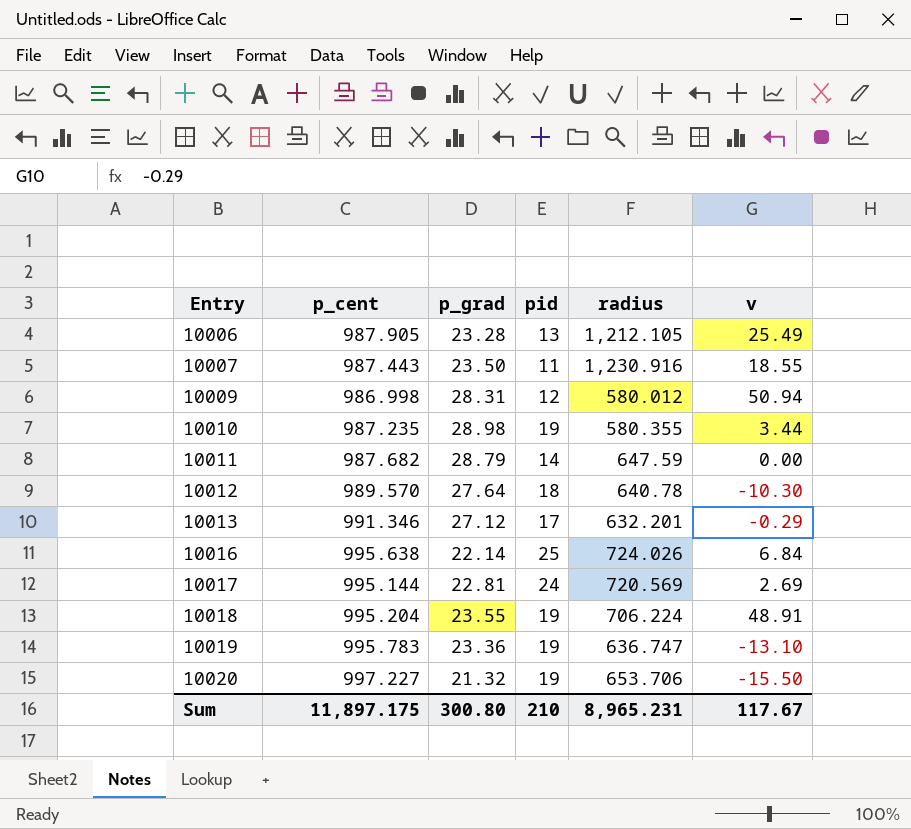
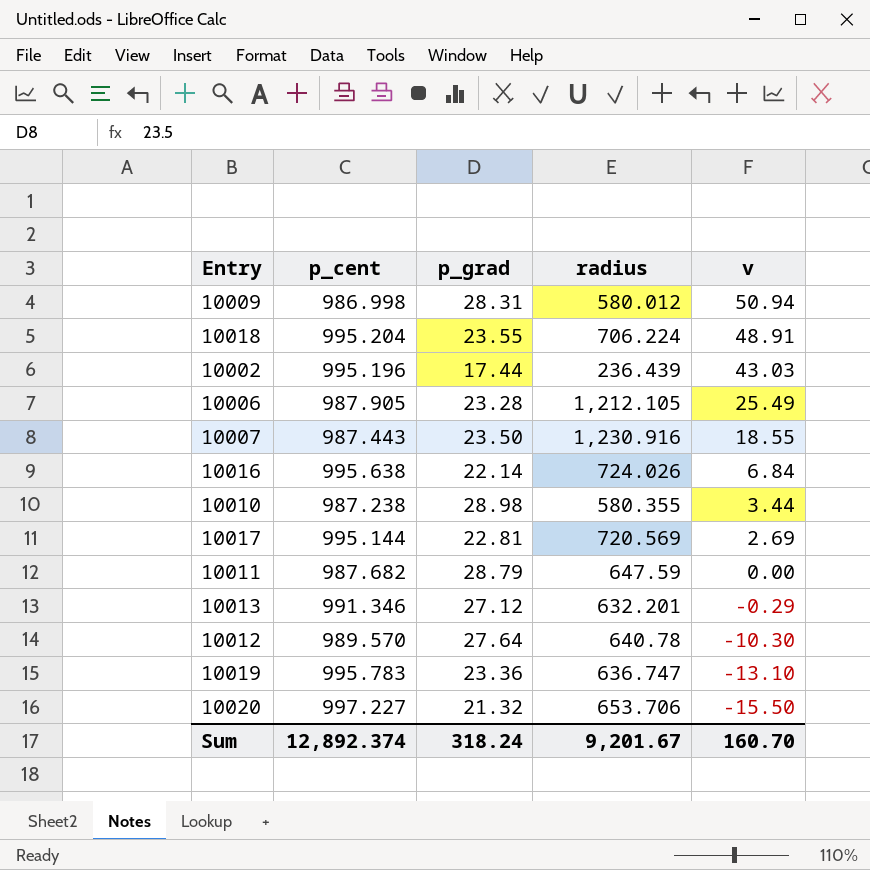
row order: Entry ascending -> v descending
column pid | position: 4 -> none
row 10002: none -> 995.196 | 17.44 | 236.439 | 43.03
10010 | p_cent: 987.235 -> 987.238
Sum | p_cent: 11,897.175 -> 12,892.374
Sum | p_grad: 300.80 -> 318.24
Sum | radius: 8,965.231 -> 9,201.67
Sum | v: 117.67 -> 160.70

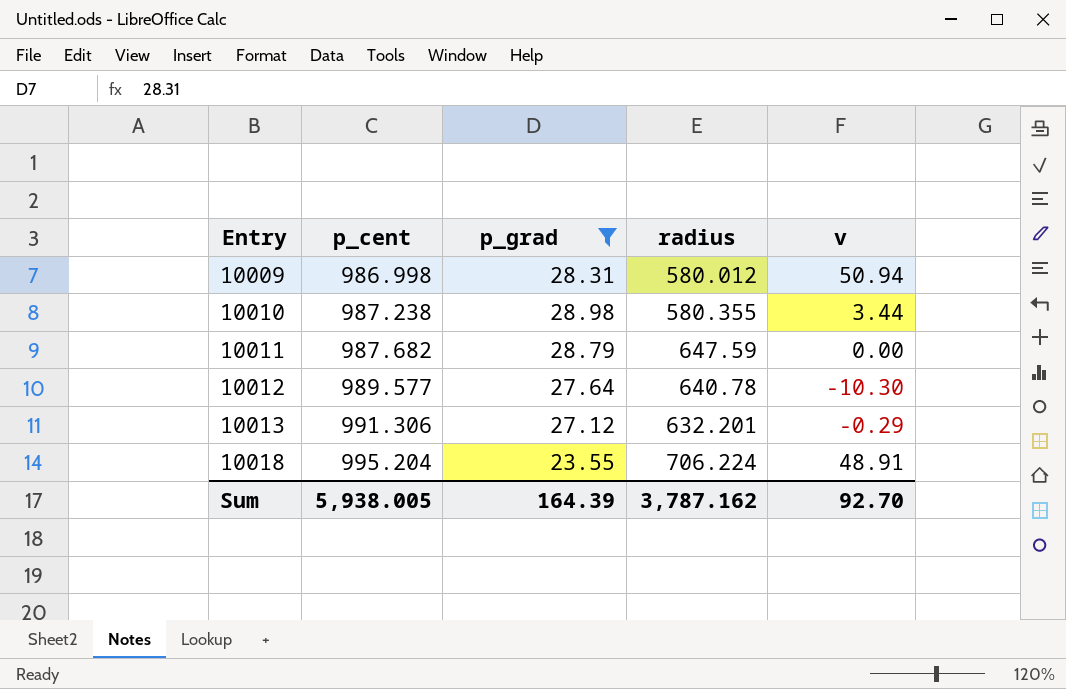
filter: none -> p_grad >= 23.55
row order: v descending -> Entry ascending
10012 | p_cent: 989.570 -> 989.577
10013 | p_cent: 991.346 -> 991.306
Sum | p_cent: 12,892.374 -> 5,938.005
Sum | p_grad: 318.24 -> 164.39
Sum | radius: 9,201.67 -> 3,787.162
Sum | v: 160.70 -> 92.70

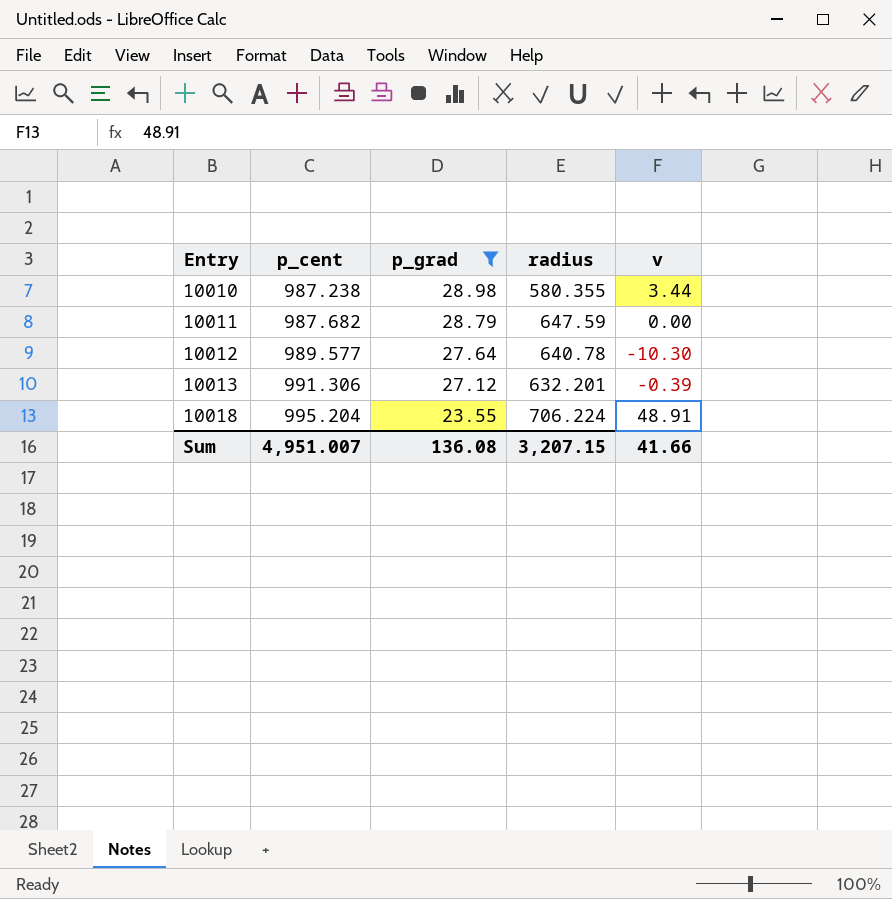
row 10009: 986.998 | 28.31 | 580.012 | 50.94 -> none
10013 | v: -0.29 -> -0.39
Sum | p_cent: 5,938.005 -> 4,951.007
Sum | p_grad: 164.39 -> 136.08
Sum | radius: 3,787.162 -> 3,207.15
Sum | v: 92.70 -> 41.66

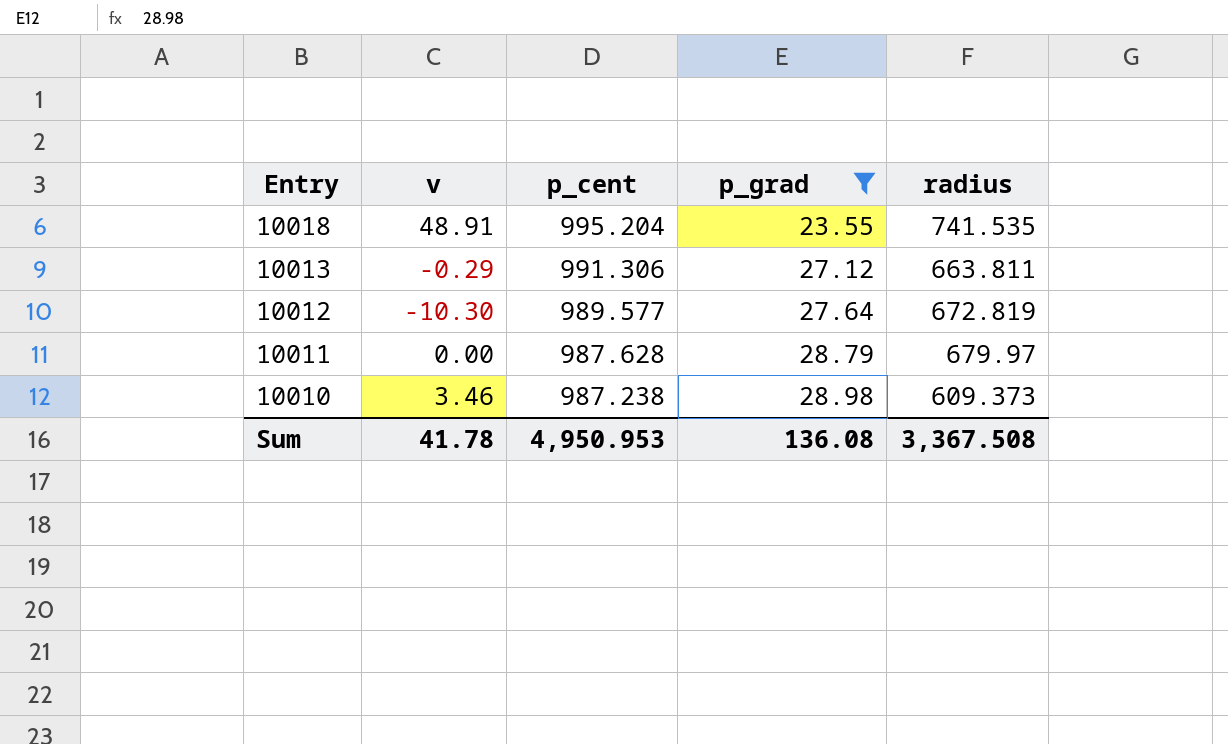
row order: Entry ascending -> Entry descending
column v | position: 5 -> 2
10018 | radius: 706.224 -> 741.535
10013 | v: -0.39 -> -0.29
10013 | radius: 632.201 -> 663.811
10012 | radius: 640.78 -> 672.819
10011 | p_cent: 987.682 -> 987.628
10011 | radius: 647.59 -> 679.97
10010 | v: 3.44 -> 3.46
10010 | radius: 580.355 -> 609.373
Sum | v: 41.66 -> 41.78
Sum | p_cent: 4,951.007 -> 4,950.953
Sum | radius: 3,207.15 -> 3,367.508

